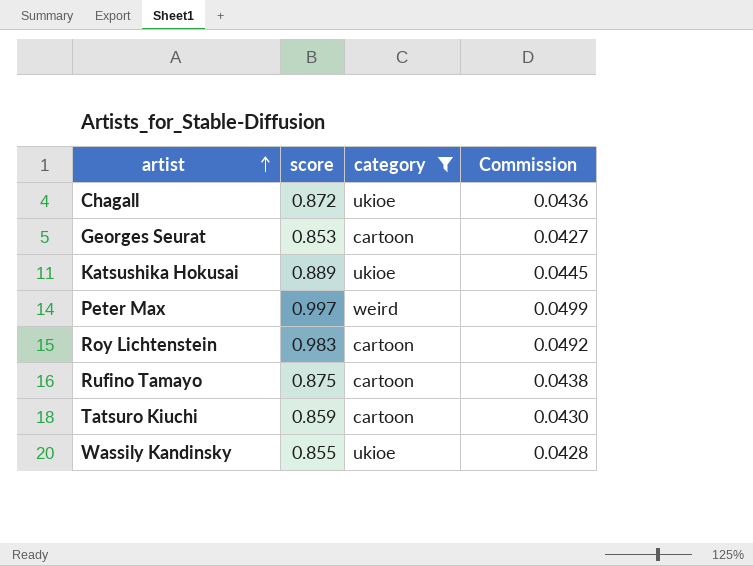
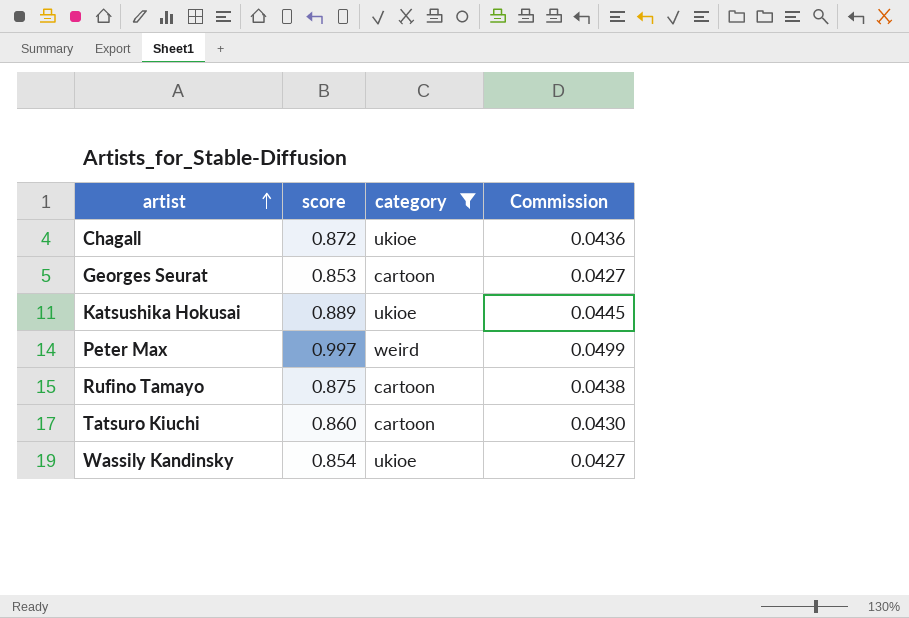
row Roy Lichtenstein: 0.983 | cartoon | 0.0492 -> none
Tatsuro Kiuchi | score: 0.859 -> 0.860
Wassily Kandinsky | score: 0.855 -> 0.854
Wassily Kandinsky | Commission: 0.0428 -> 0.0427

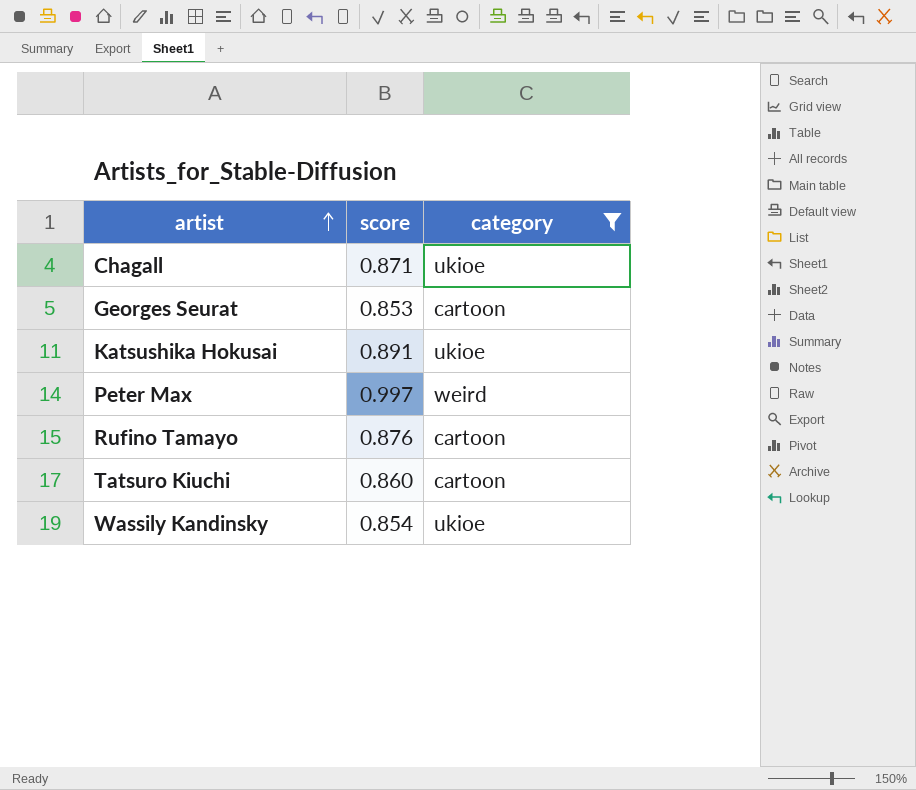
column Commission | formula: [score] * 0.05 -> none
Chagall | score: 0.872 -> 0.871
Katsushika Hokusai | score: 0.889 -> 0.891
Rufino Tamayo | score: 0.875 -> 0.876

